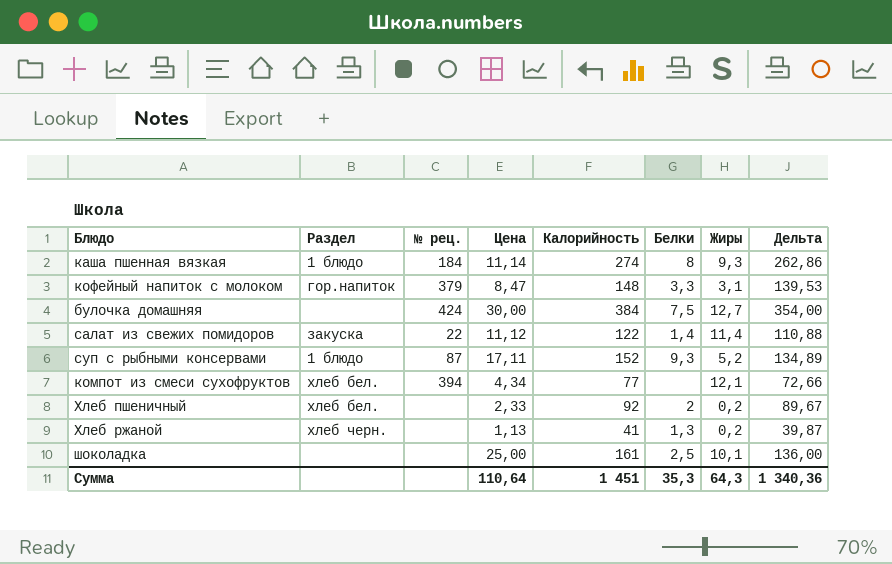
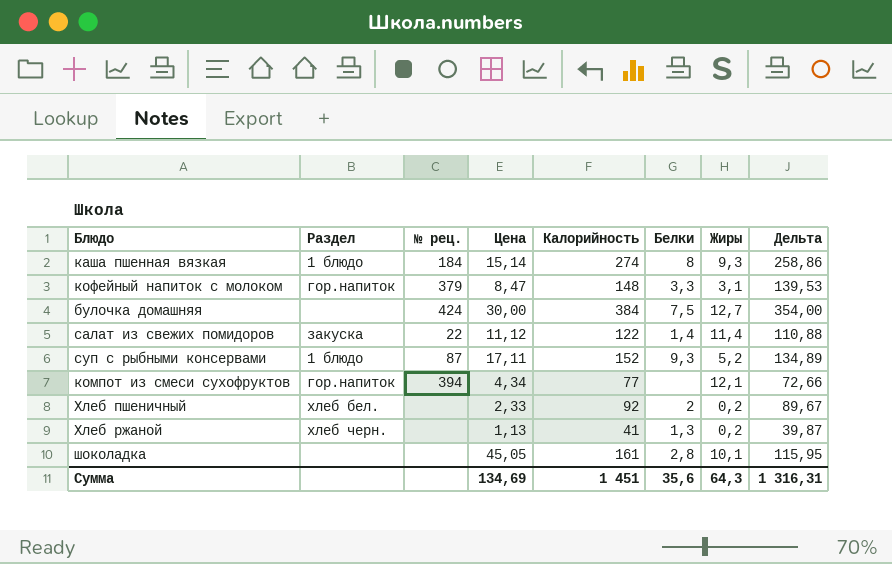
каша пшенная вязкая | Цена: 11,14 -> 15,14
каша пшенная вязкая | Дельта: 262,86 -> 258,86
компот из смеси сухофруктов | Раздел: хлеб бел. -> гор.напиток
шоколадка | Цена: 25,00 -> 45,05
шоколадка | Белки: 2,5 -> 2,8
шоколадка | Дельта: 136,00 -> 115,95
Сумма | Цена: 110,64 -> 134,69
Сумма | Белки: 35,3 -> 35,6
Сумма | Дельта: 1 340,36 -> 1 316,31

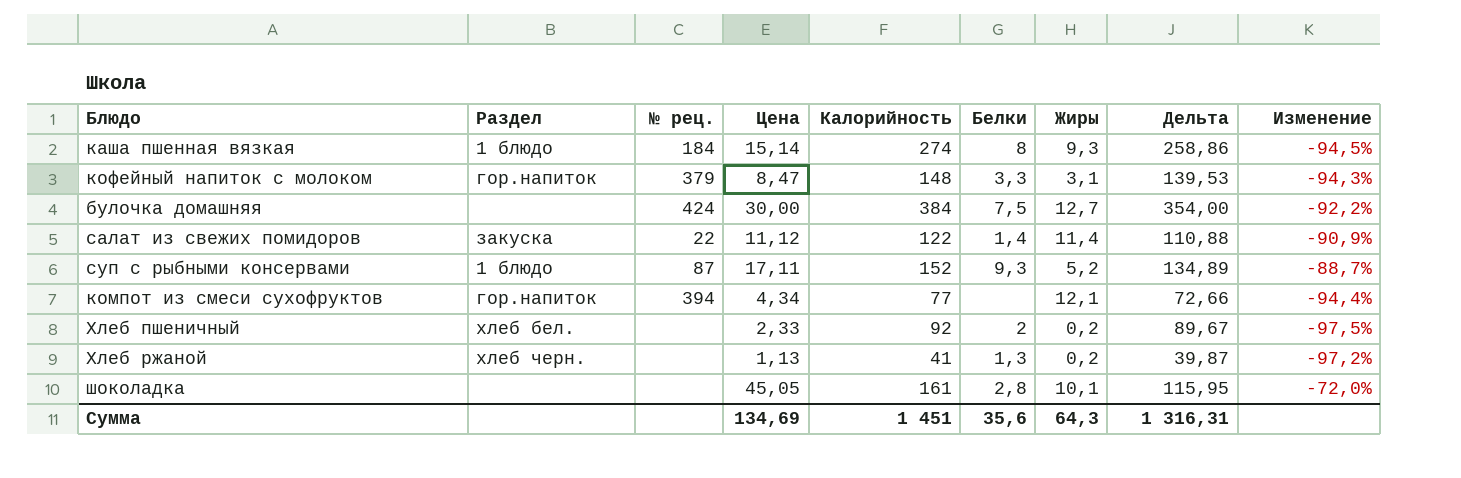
column Изменение | formula: none -> ([Цена] - [Калорийность]) / [Калорийность]

